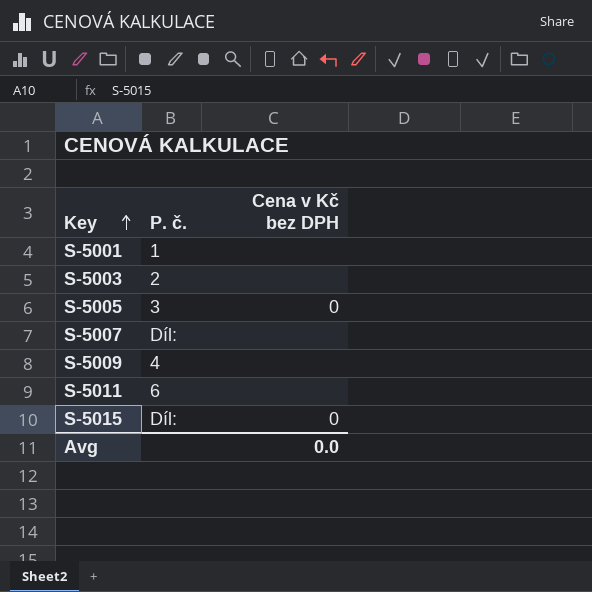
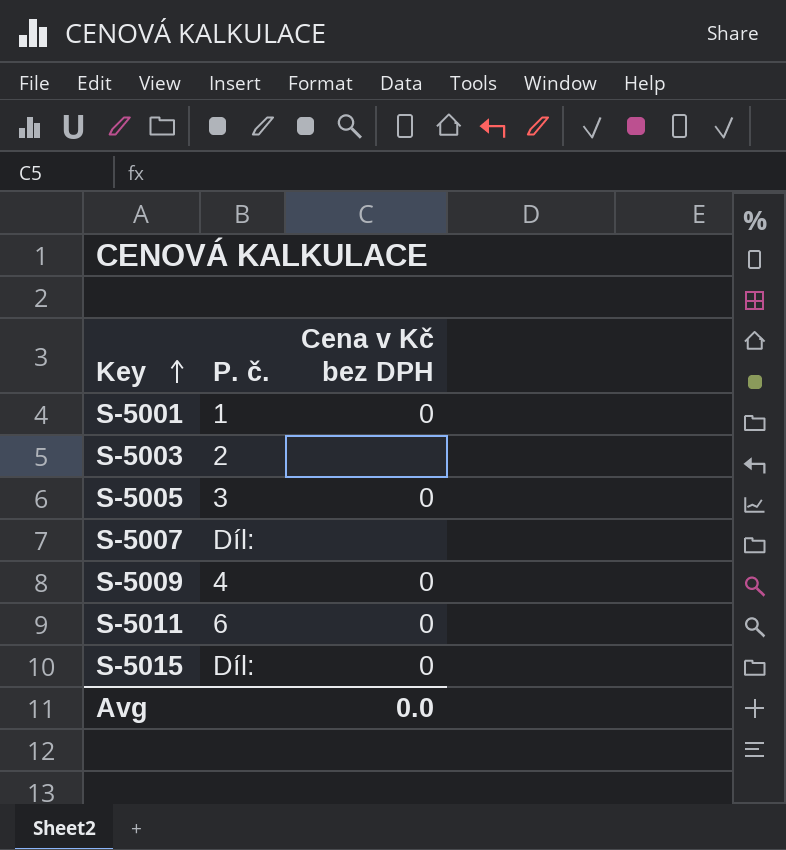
S-5001 | Cena v Kč bez DPH: none -> 0
S-5009 | Cena v Kč bez DPH: none -> 0
S-5011 | Cena v Kč bez DPH: none -> 0

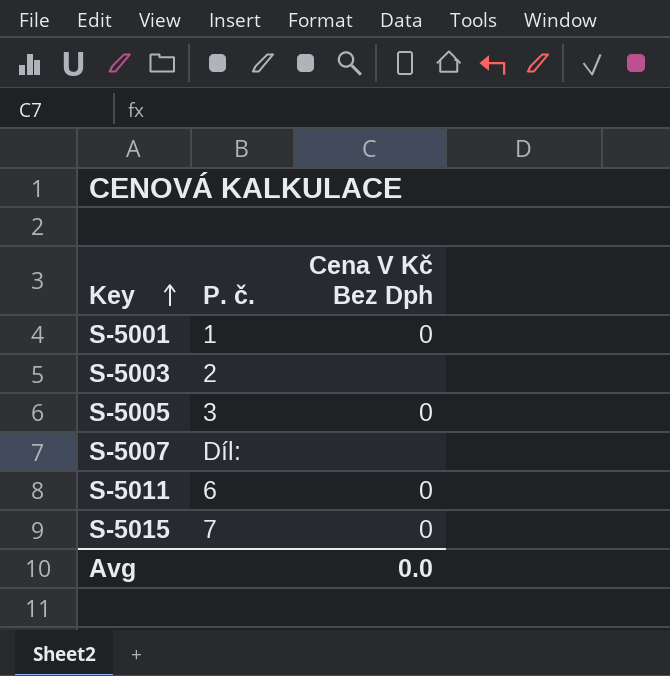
column name: Cena v Kč bez DPH -> Cena V Kč Bez Dph
row S-5009: 4 | 0 -> none
S-5015 | P. č.: Díl: -> 7

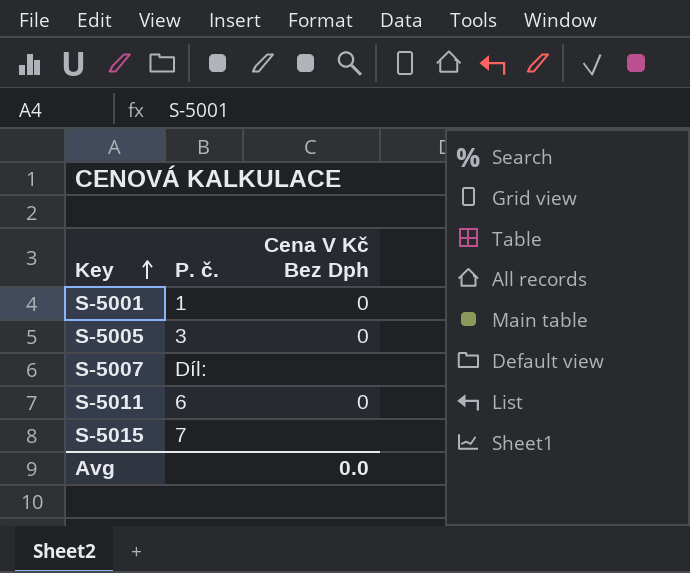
row S-5003: 2 | none -> none
S-5015 | Cena V Kč Bez Dph: 0 -> none

